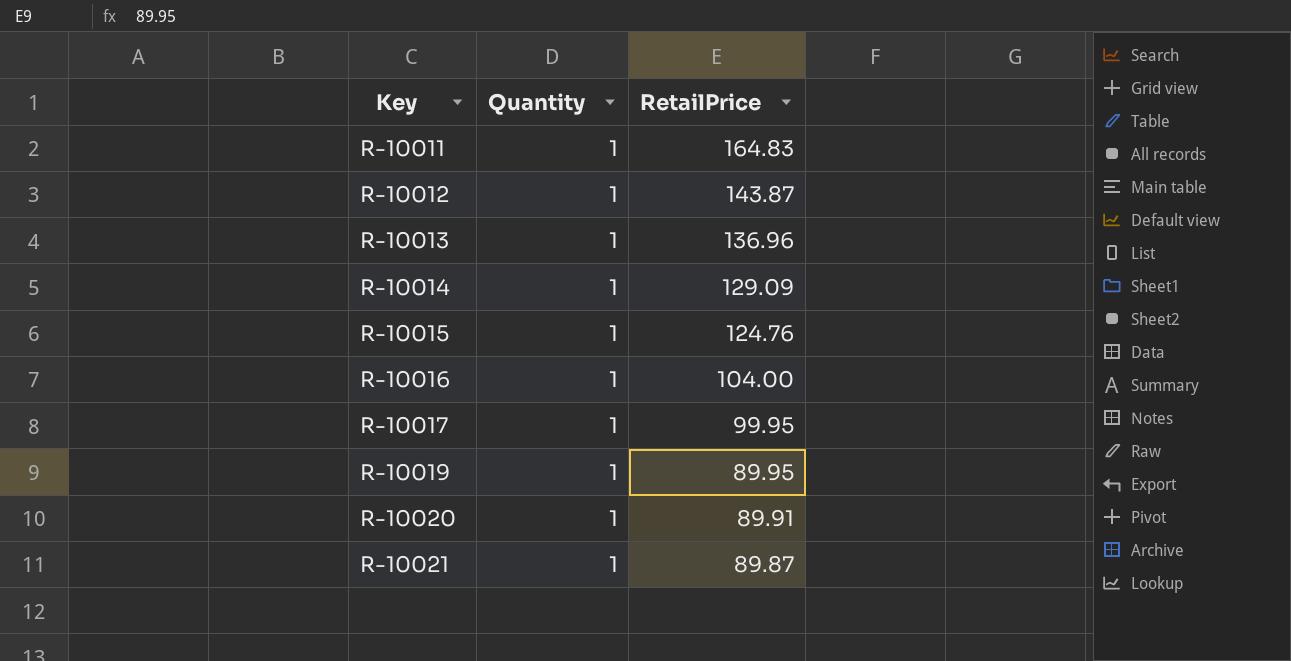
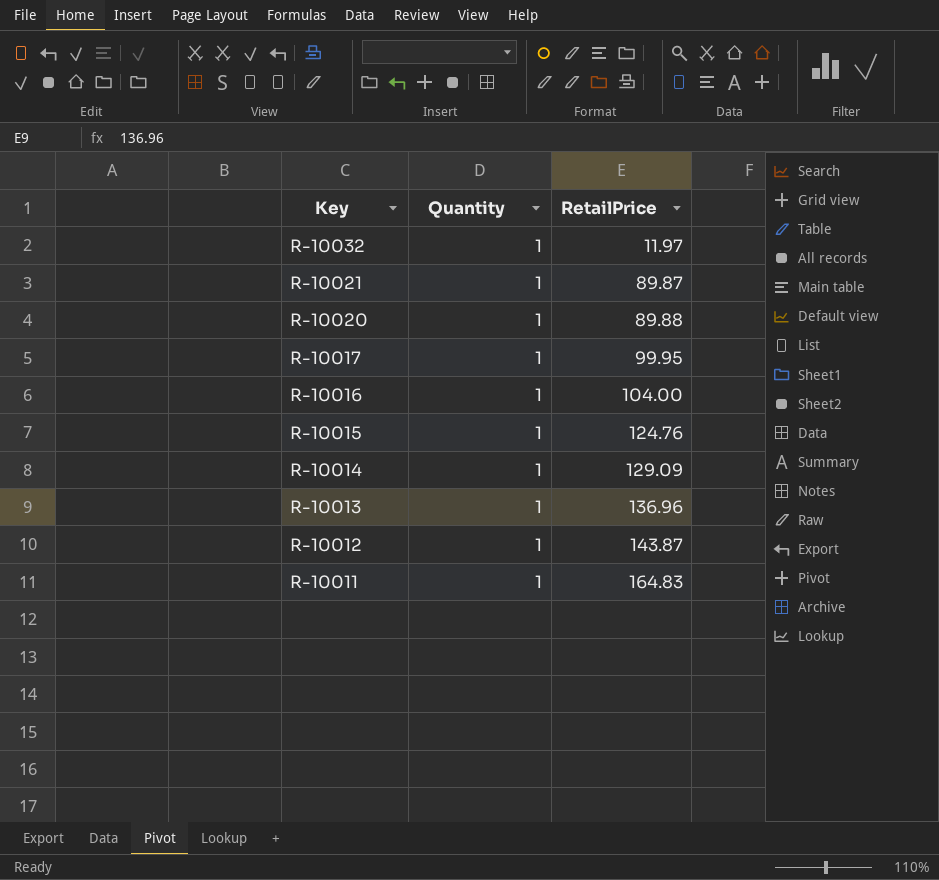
row order: Key ascending -> Key descending
row R-10019: 1 | 89.95 -> none
row R-10032: none -> 1 | 11.97
R-10020 | RetailPrice: 89.91 -> 89.88

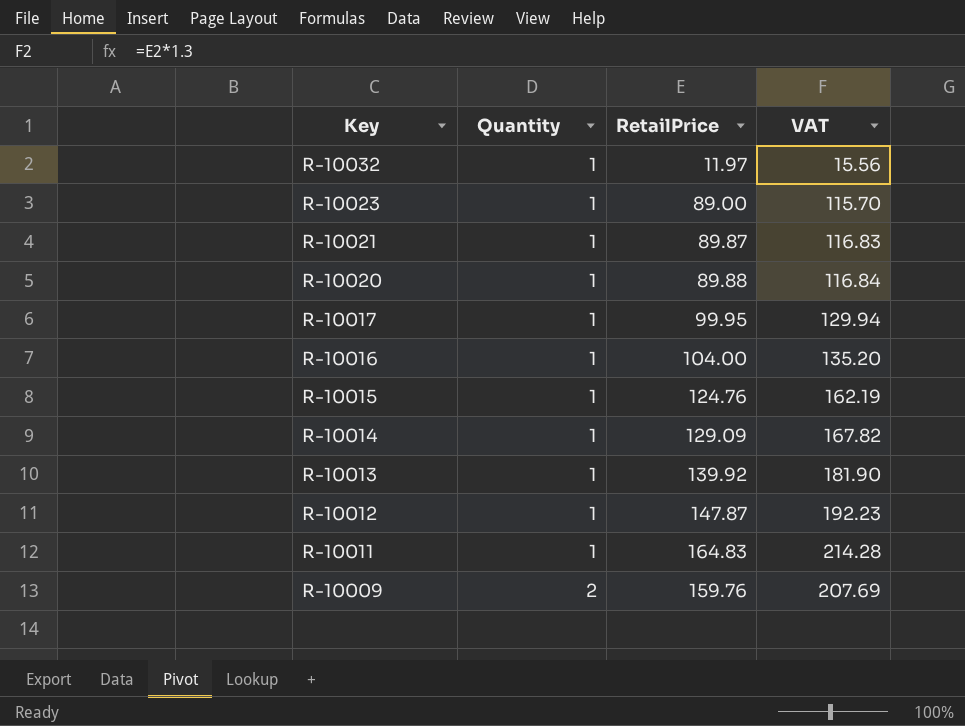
column VAT | formula: none -> [RetailPrice] * 1.3
row R-10023: none -> 1 | 89.00 | 115.70
R-10013 | RetailPrice: 136.96 -> 139.92
R-10012 | RetailPrice: 143.87 -> 147.87
row R-10009: none -> 2 | 159.76 | 207.69

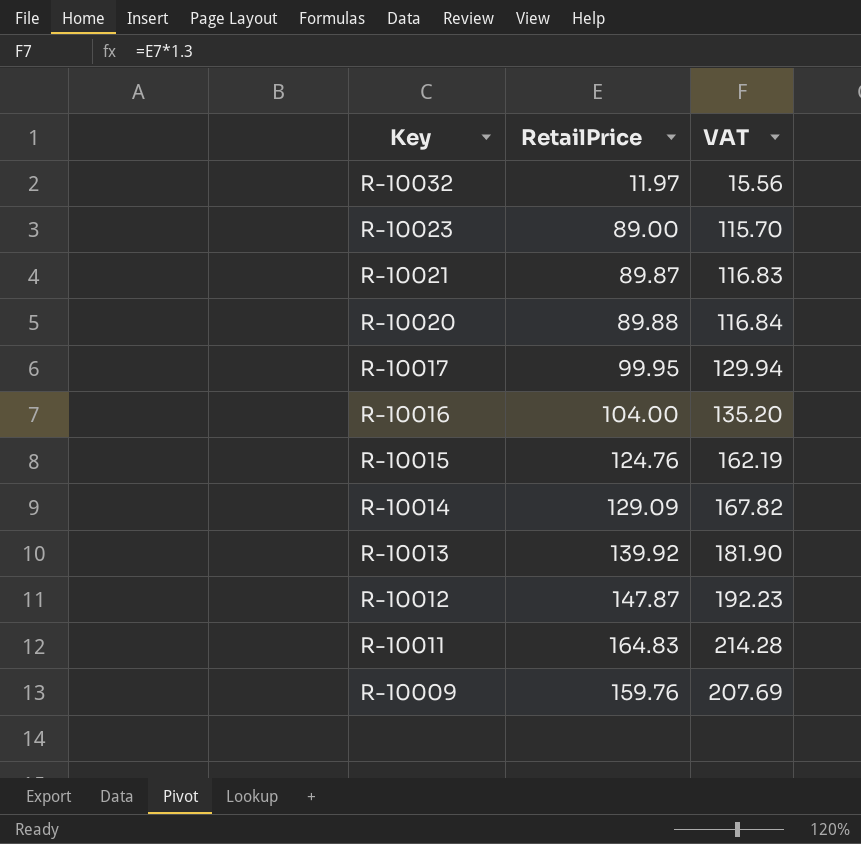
column Quantity | position: 2 -> none

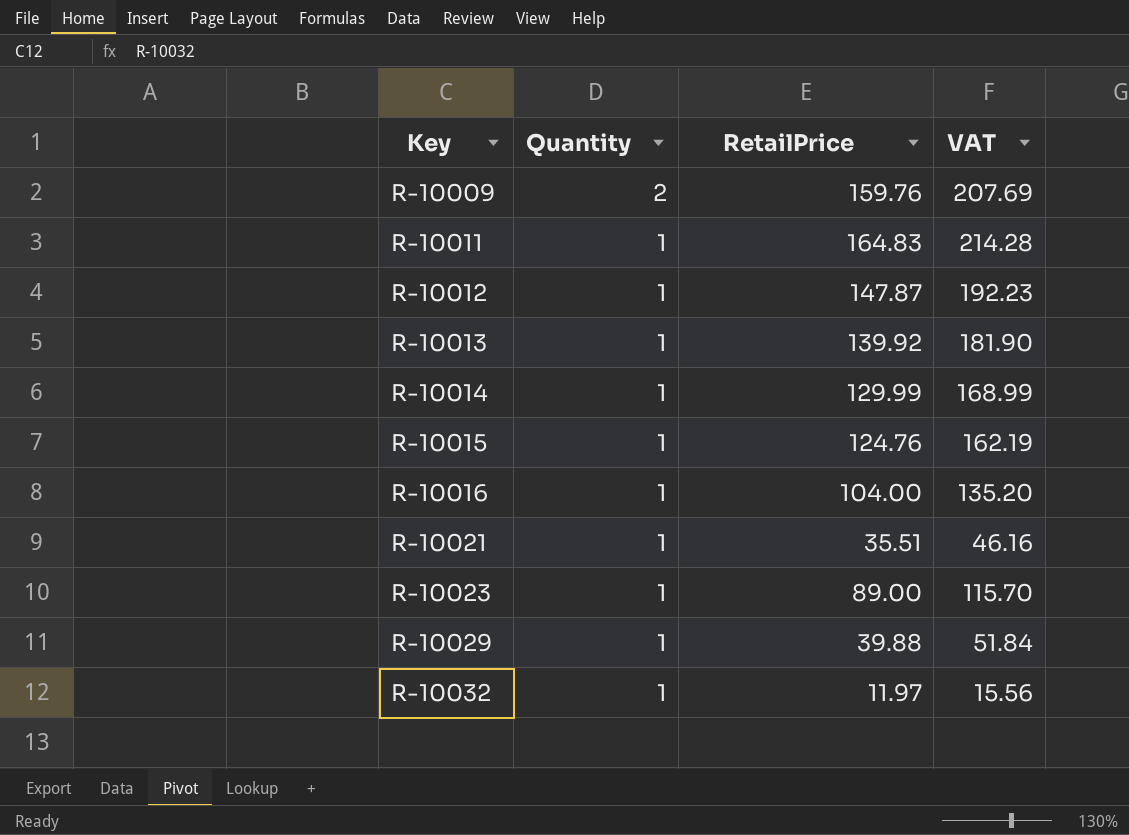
row order: Key descending -> Key ascending
column Quantity | position: none -> 2
row R-10020: 89.88 | 116.84 -> none
row R-10017: 99.95 | 129.94 -> none
R-10014 | RetailPrice: 129.09 -> 129.99
R-10014 | VAT: 167.82 -> 168.99
R-10021 | RetailPrice: 89.87 -> 35.51
R-10021 | VAT: 116.83 -> 46.16
row R-10029: none -> 1 | 39.88 | 51.84

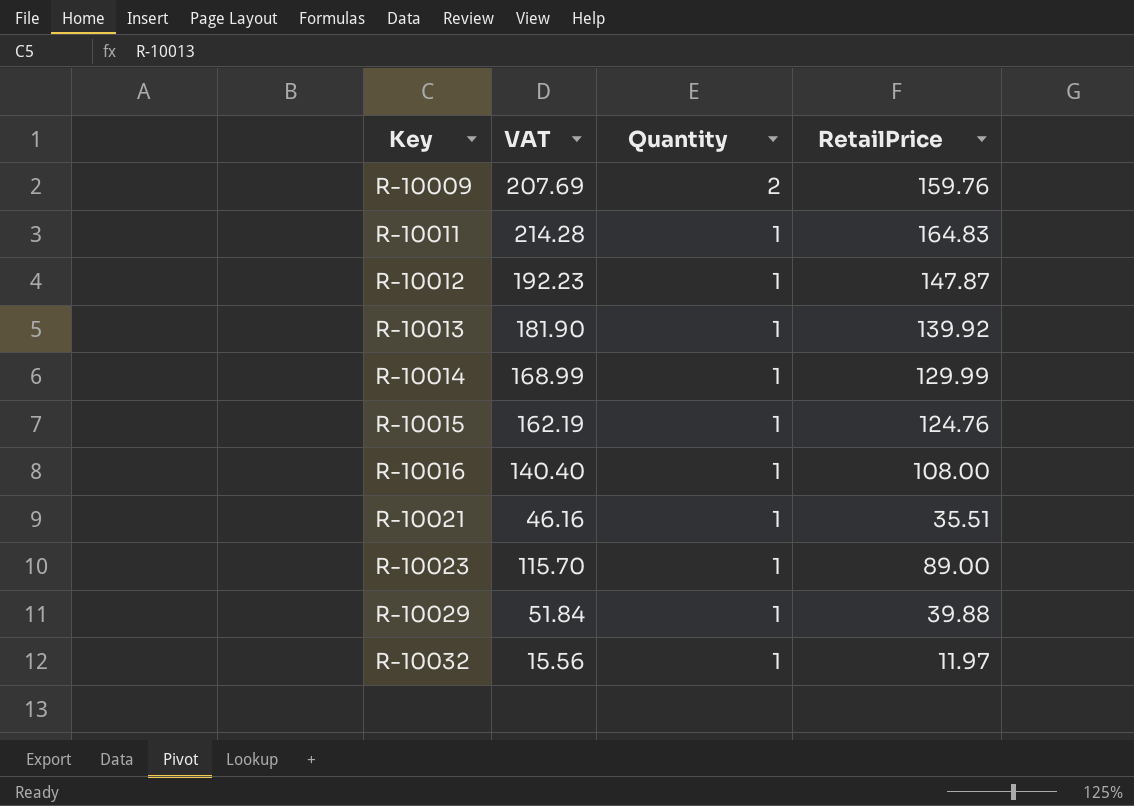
column VAT | position: 4 -> 2
R-10016 | VAT: 135.20 -> 140.40
R-10016 | RetailPrice: 104.00 -> 108.00

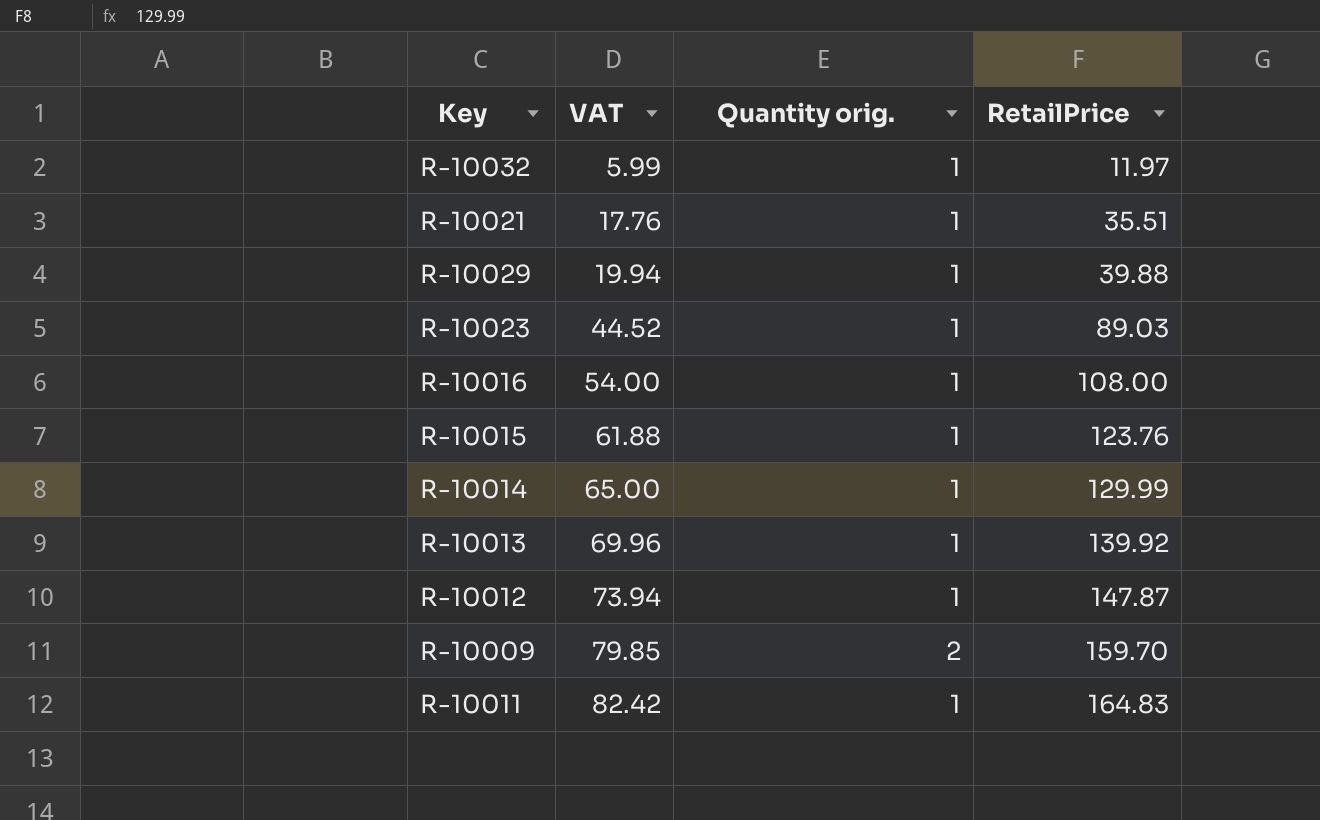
row order: Key ascending -> VAT ascending
column VAT | formula: [RetailPrice] * 1.3 -> [RetailPrice] * 0.5
column name: Quantity -> Quantity orig.
R-10023 | RetailPrice: 89.00 -> 89.03
R-10015 | RetailPrice: 124.76 -> 123.76
R-10009 | RetailPrice: 159.76 -> 159.70

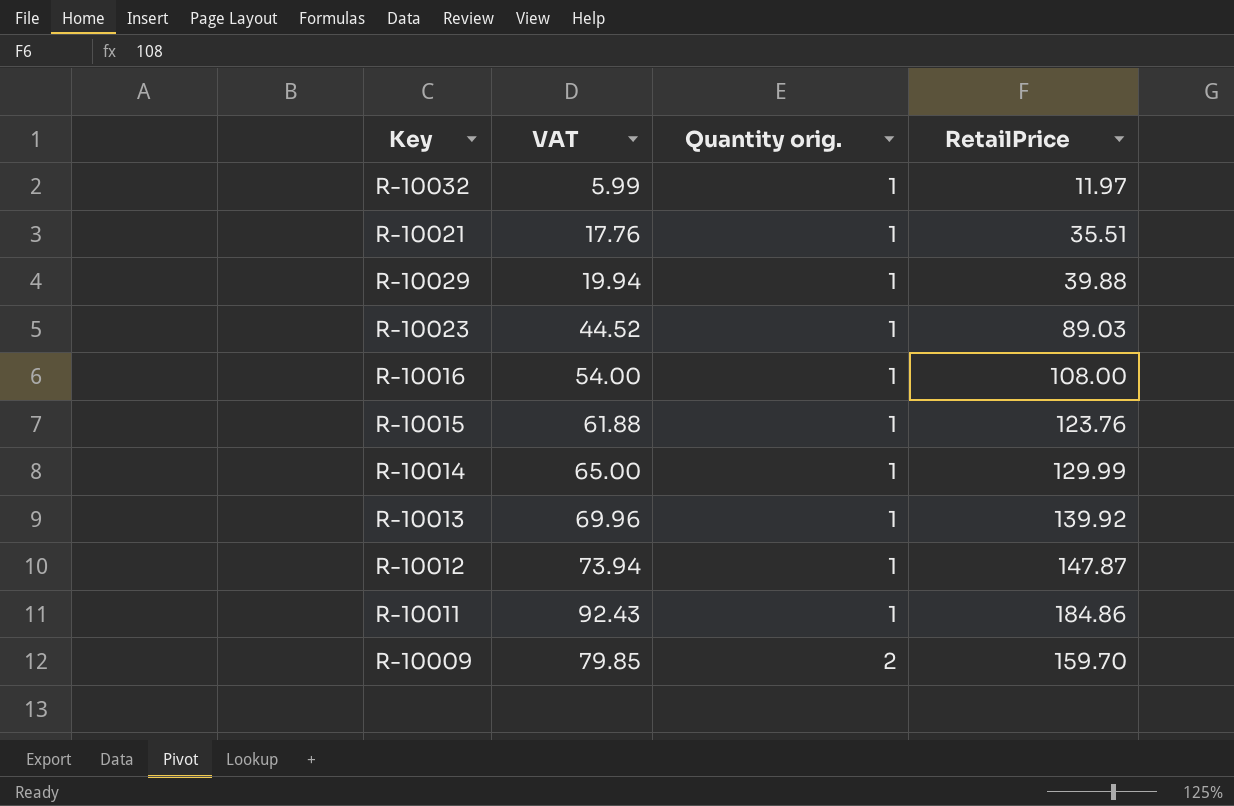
row order: VAT ascending -> Quantity orig. ascending
R-10011 | VAT: 82.42 -> 92.43
R-10011 | RetailPrice: 164.83 -> 184.86

